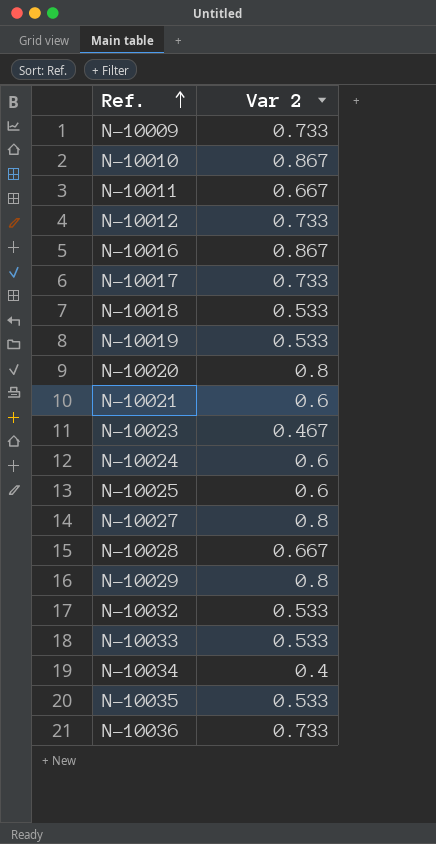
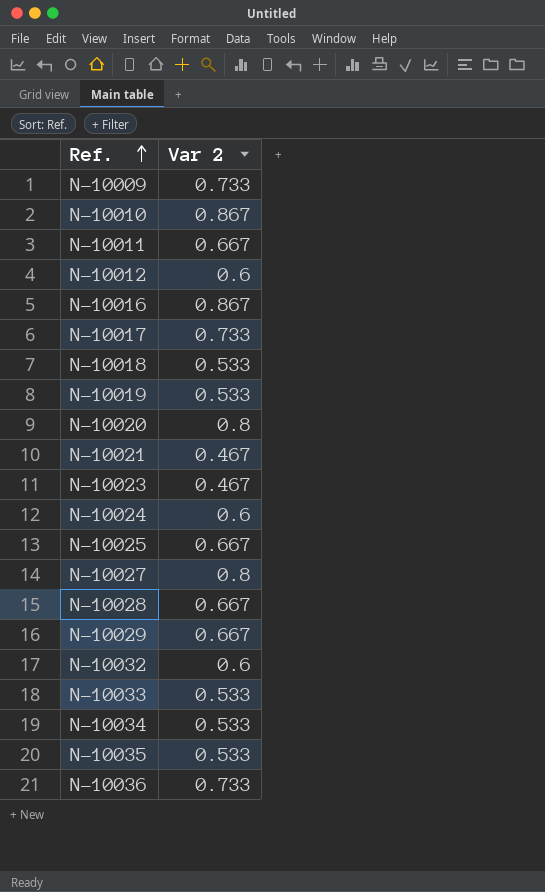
N-10012 | Var 2: 0.733 -> 0.6
N-10021 | Var 2: 0.6 -> 0.467
N-10025 | Var 2: 0.6 -> 0.667
N-10029 | Var 2: 0.8 -> 0.667
N-10032 | Var 2: 0.533 -> 0.6
N-10034 | Var 2: 0.4 -> 0.533

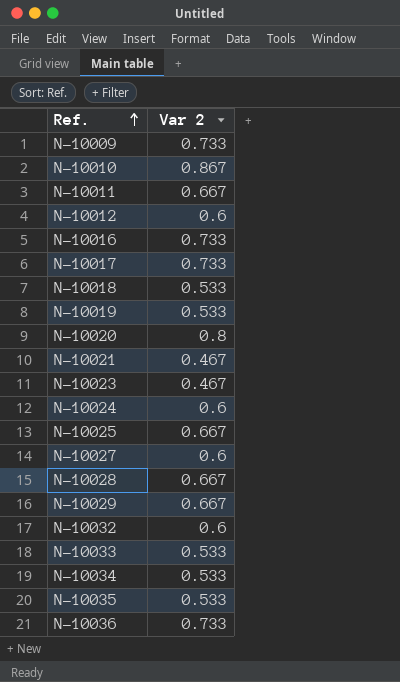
N-10016 | Var 2: 0.867 -> 0.733
N-10027 | Var 2: 0.8 -> 0.6

